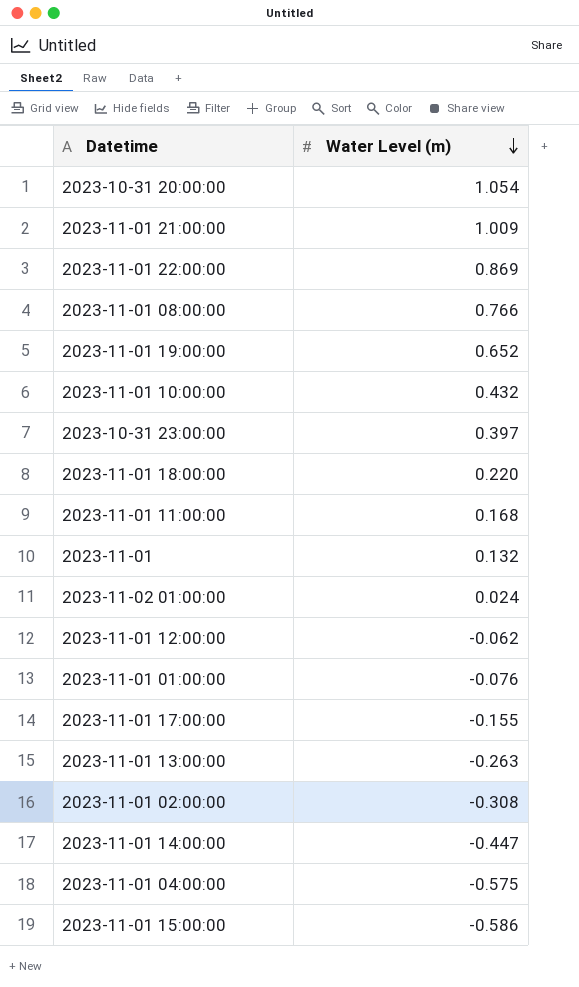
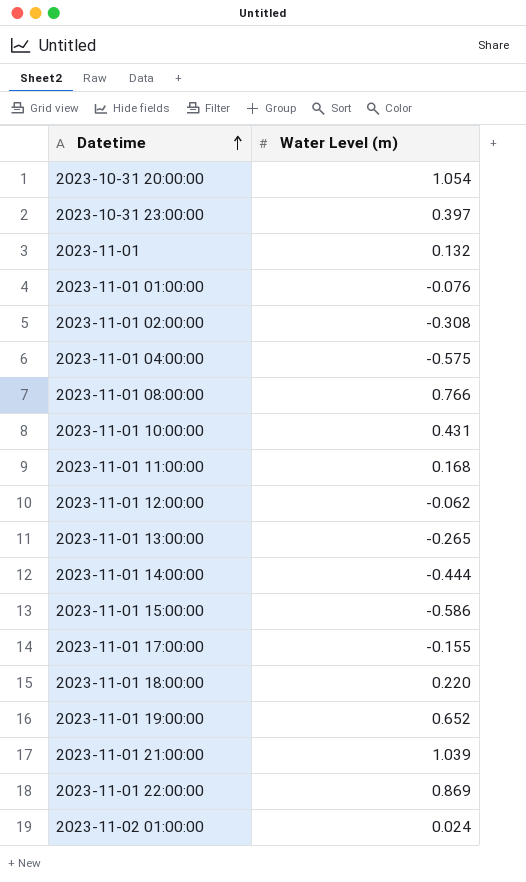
row order: Water Level (m) descending -> Datetime ascending
2023-11-01 10:00:00 | Water Level (m): 0.432 -> 0.431
2023-11-01 13:00:00 | Water Level (m): -0.263 -> -0.265
2023-11-01 14:00:00 | Water Level (m): -0.447 -> -0.444
2023-11-01 21:00:00 | Water Level (m): 1.009 -> 1.039

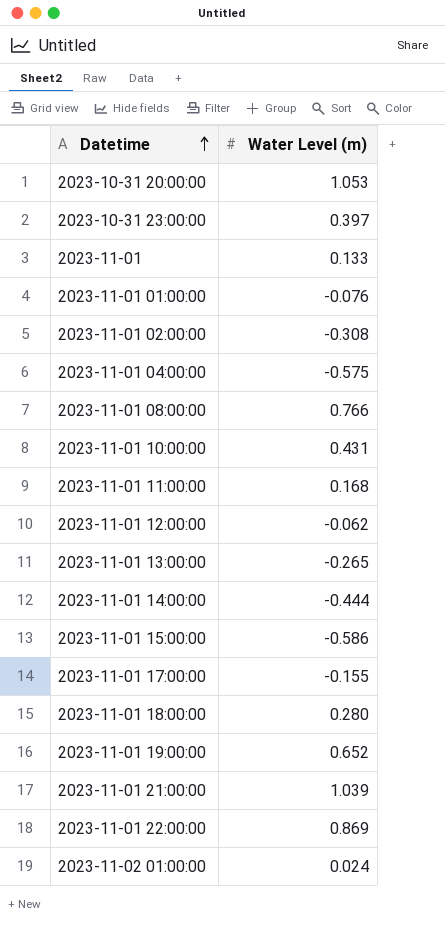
2023-10-31 20:00:00 | Water Level (m): 1.054 -> 1.053
2023-11-01 | Water Level (m): 0.132 -> 0.133
2023-11-01 18:00:00 | Water Level (m): 0.220 -> 0.280

